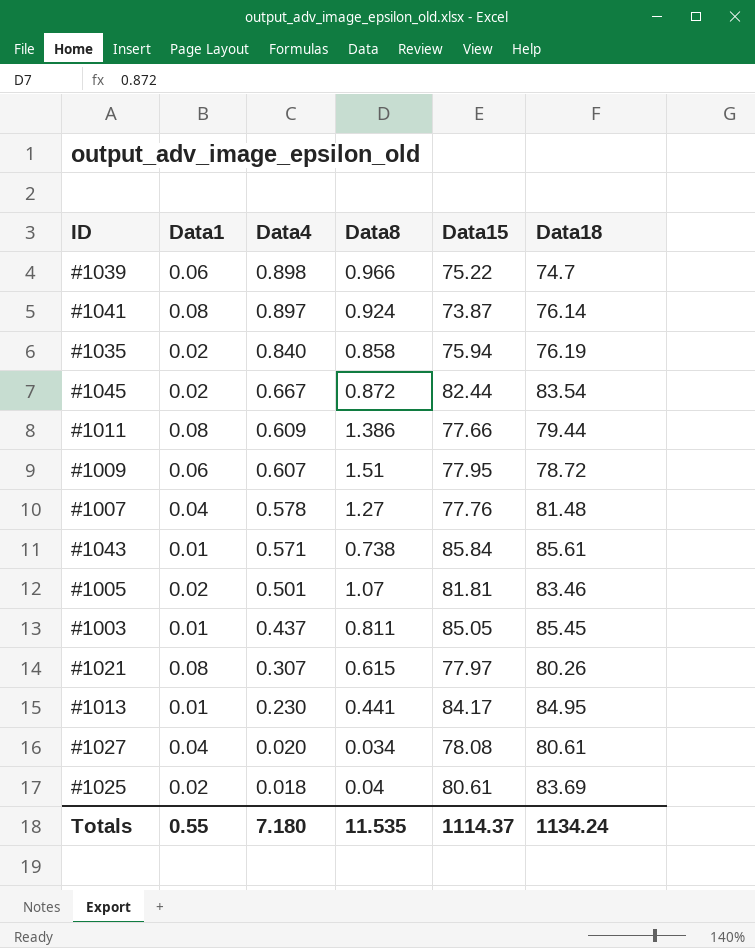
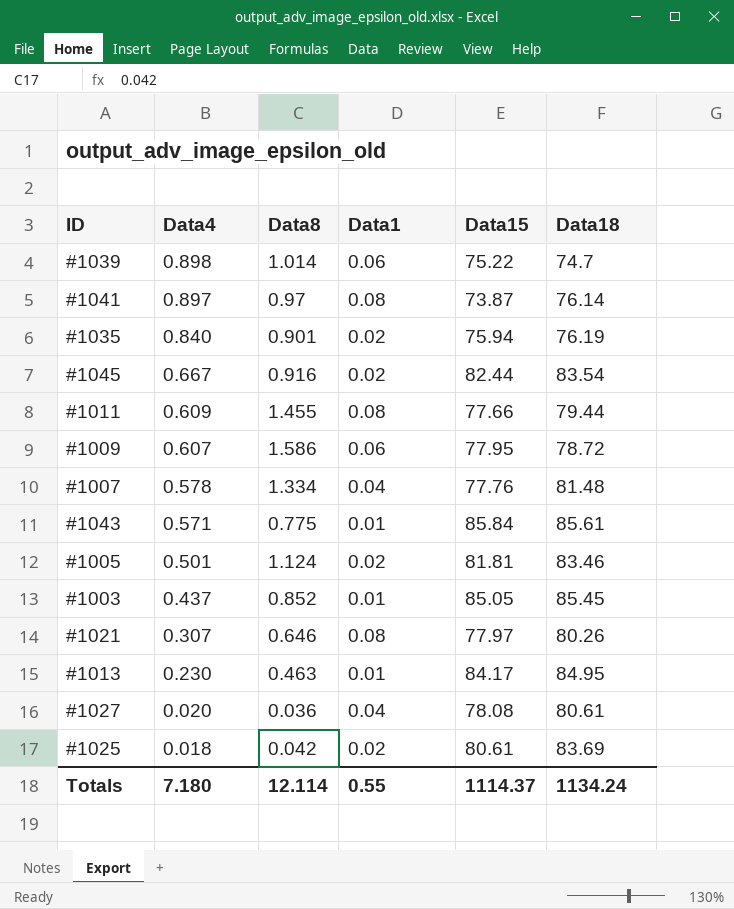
column Data1 | position: 2 -> 4
#1039 | Data8: 0.966 -> 1.014
#1041 | Data8: 0.924 -> 0.97
#1035 | Data8: 0.858 -> 0.901
#1045 | Data8: 0.872 -> 0.916
#1011 | Data8: 1.386 -> 1.455
#1009 | Data8: 1.51 -> 1.586
#1007 | Data8: 1.27 -> 1.334
#1043 | Data8: 0.738 -> 0.775
#1005 | Data8: 1.07 -> 1.124
#1003 | Data8: 0.811 -> 0.852
#1021 | Data8: 0.615 -> 0.646
#1013 | Data8: 0.441 -> 0.463
#1027 | Data8: 0.034 -> 0.036
#1025 | Data8: 0.04 -> 0.042
Totals | Data8: 11.535 -> 12.114

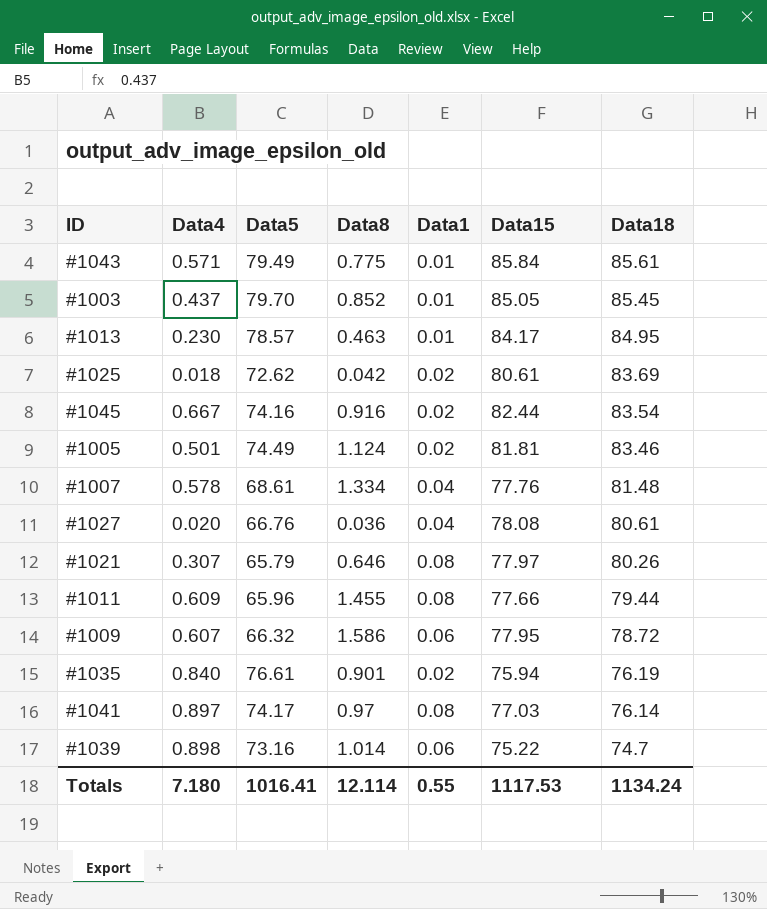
row order: Data4 descending -> Data18 descending
column Data5 | position: none -> 3
#1041 | Data15: 73.87 -> 77.03
Totals | Data15: 1114.37 -> 1117.53

